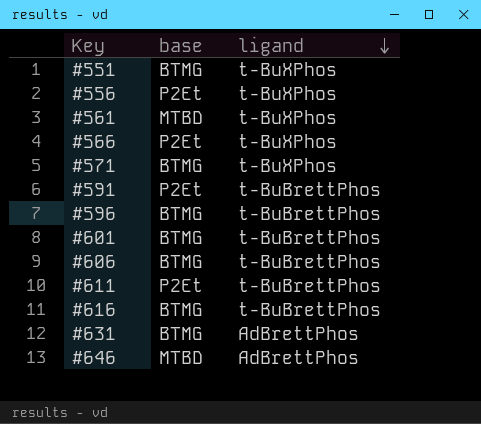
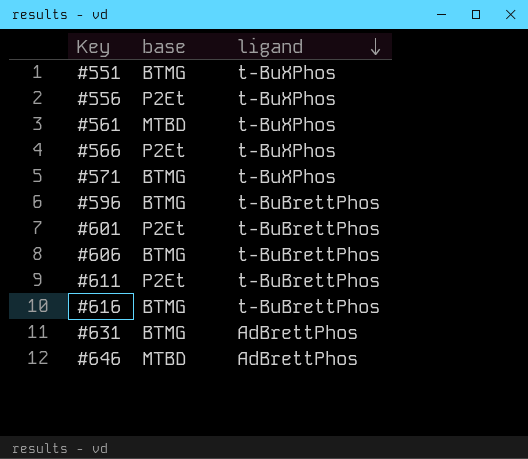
row #591: P2Et | t-BuBrettPhos -> none
#601 | base: BTMG -> P2Et

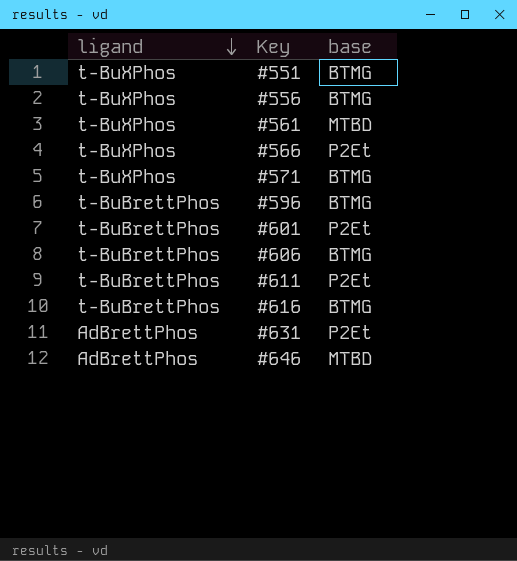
column ligand | position: 3 -> 1
#556 | base: P2Et -> BTMG
#631 | base: BTMG -> P2Et

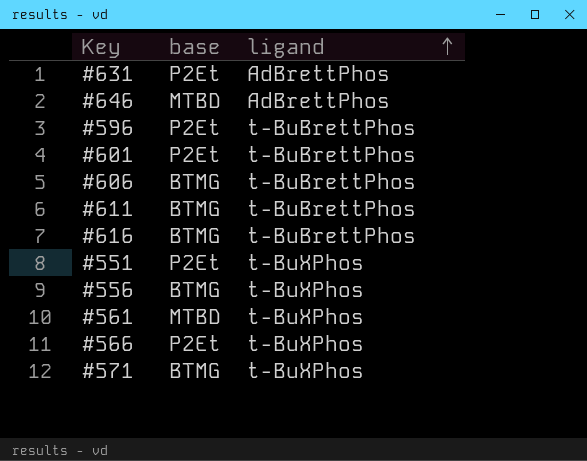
row order: ligand descending -> ligand ascending
column ligand | position: 1 -> 3
#596 | base: BTMG -> P2Et
#611 | base: P2Et -> BTMG
#551 | base: BTMG -> P2Et

